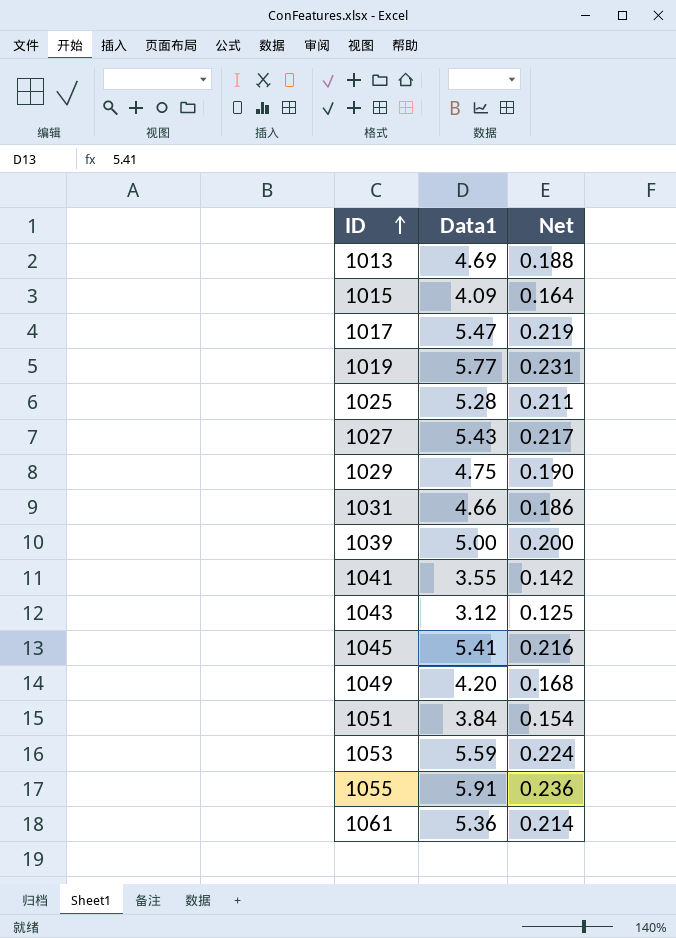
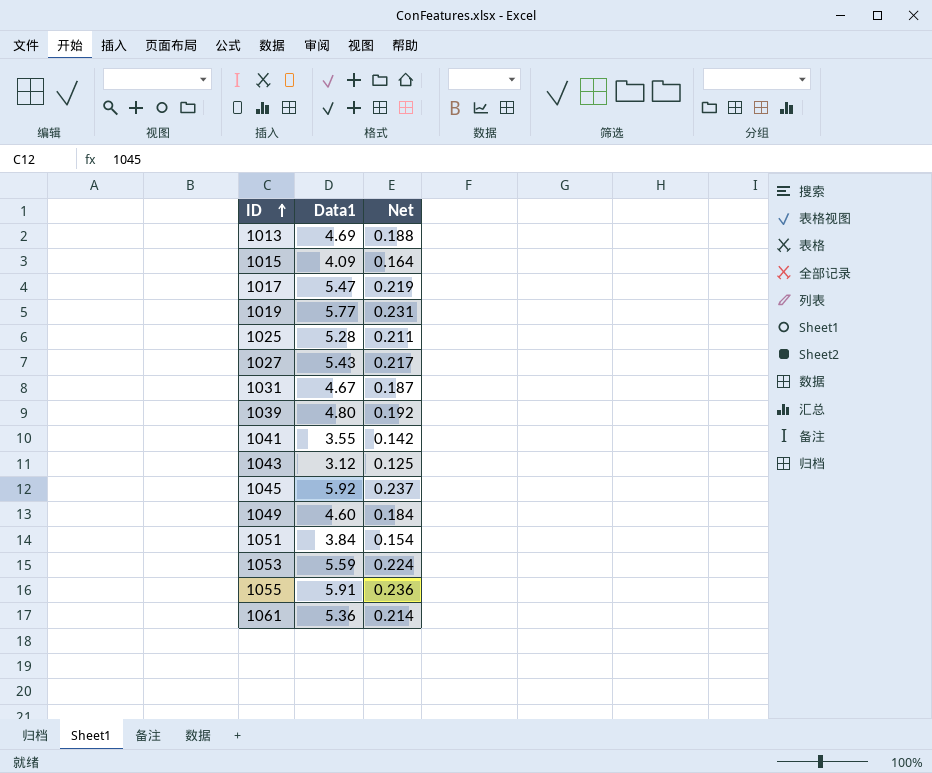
row 1029: 4.75 | 0.190 -> none
1031 | Data1: 4.66 -> 4.67
1031 | Net: 0.186 -> 0.187
1039 | Data1: 5.00 -> 4.80
1039 | Net: 0.200 -> 0.192
1045 | Data1: 5.41 -> 5.92
1045 | Net: 0.216 -> 0.237
1049 | Data1: 4.20 -> 4.60
1049 | Net: 0.168 -> 0.184

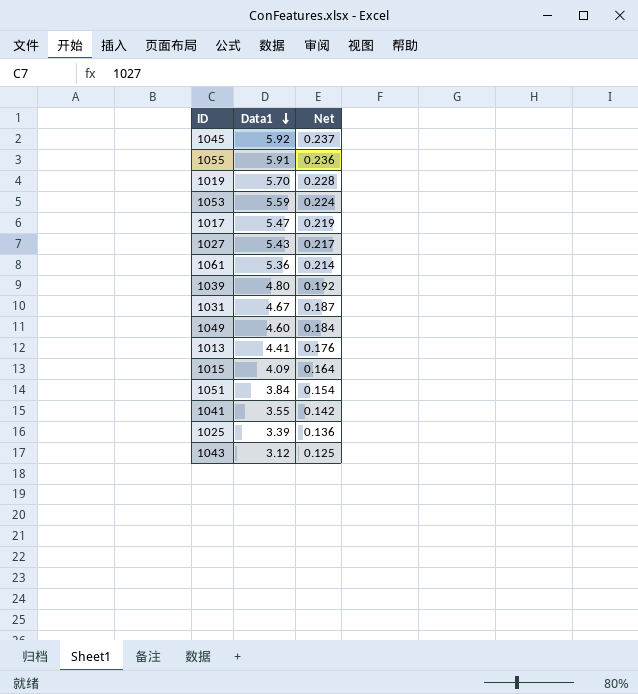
row order: ID ascending -> Data1 descending
1019 | Data1: 5.77 -> 5.70
1019 | Net: 0.231 -> 0.228
1013 | Data1: 4.69 -> 4.41
1013 | Net: 0.188 -> 0.176
1025 | Data1: 5.28 -> 3.39
1025 | Net: 0.211 -> 0.136

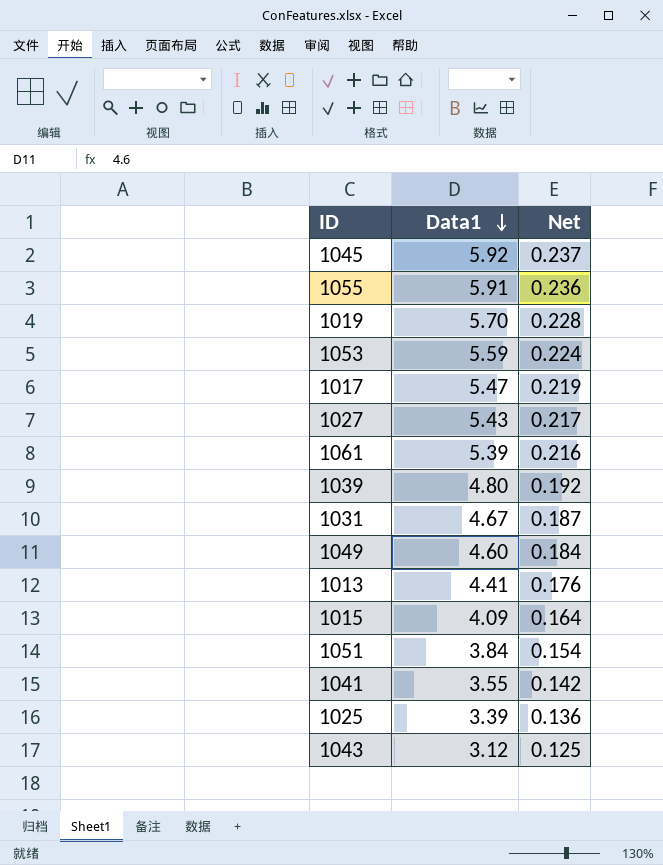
1061 | Data1: 5.36 -> 5.39
1061 | Net: 0.214 -> 0.216

